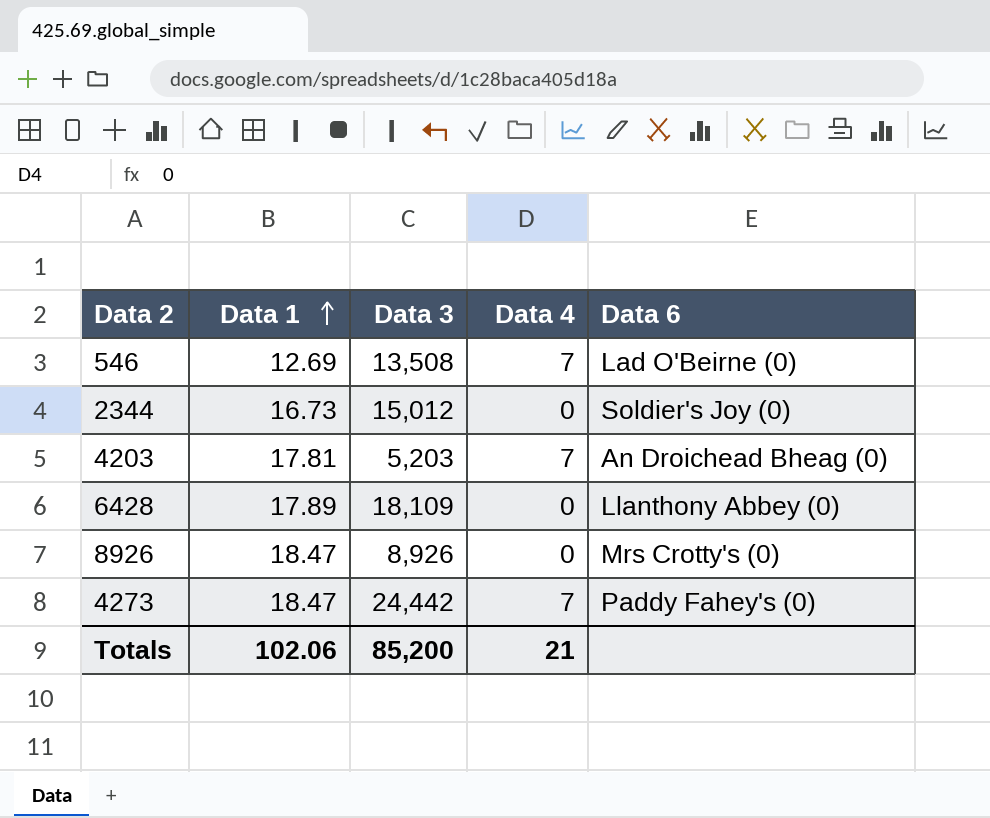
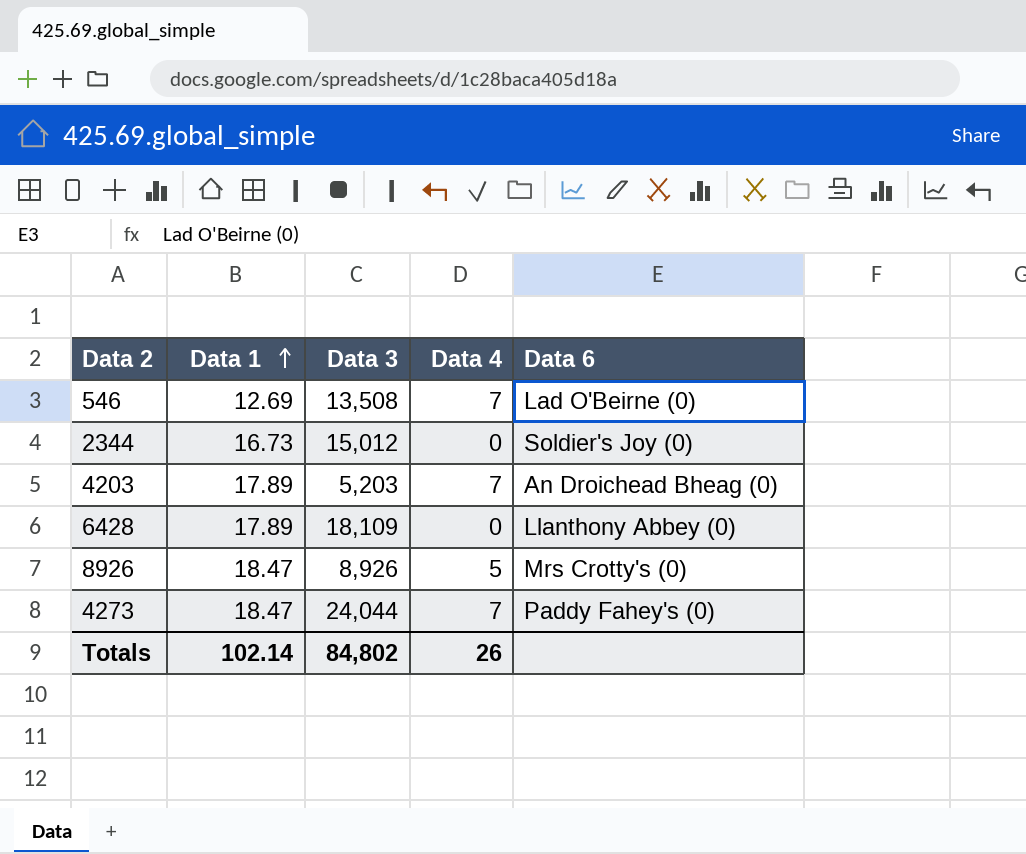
4203 | Data 1: 17.81 -> 17.89
8926 | Data 4: 0 -> 5
4273 | Data 3: 24,442 -> 24,044
Totals | Data 1: 102.06 -> 102.14
Totals | Data 3: 85,200 -> 84,802
Totals | Data 4: 21 -> 26

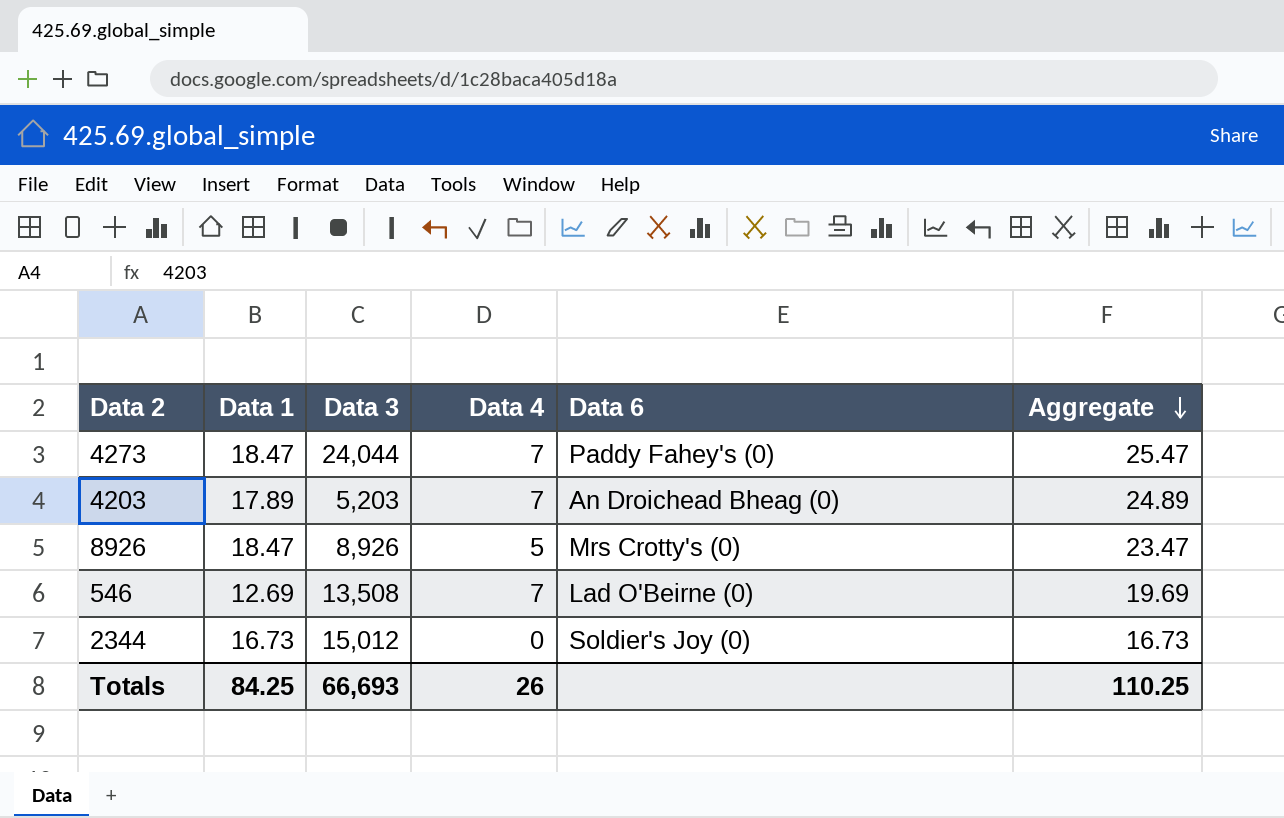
row order: Data 1 ascending -> Aggregate descending
column Aggregate | formula: none -> [Data 1] + [Data 4]
row 6428: 17.89 | 18,109 | 0 | Llanthony Abbey (0) -> none
Totals | Data 1: 102.14 -> 84.25
Totals | Data 3: 84,802 -> 66,693

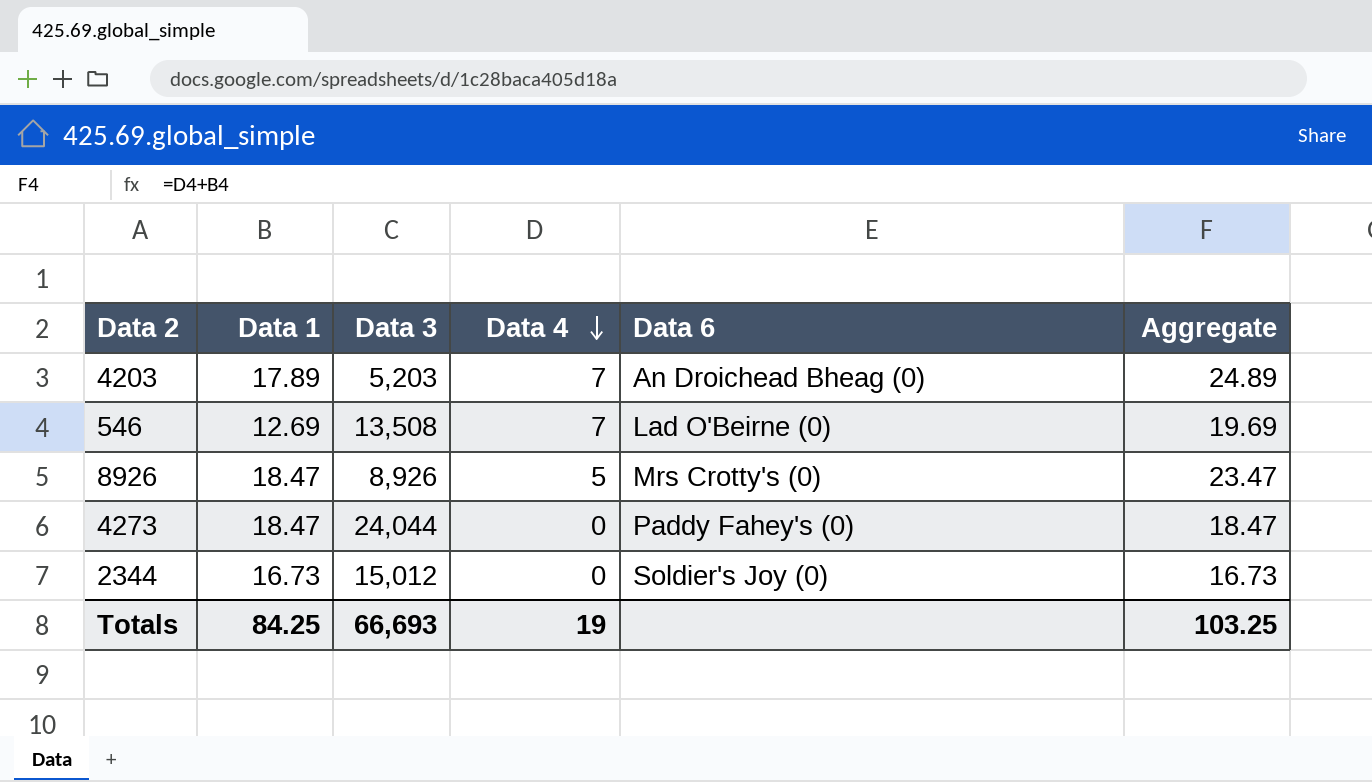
row order: Aggregate descending -> Data 4 descending
4273 | Data 4: 7 -> 0
4273 | Aggregate: 25.47 -> 18.47
Totals | Data 4: 26 -> 19
Totals | Aggregate: 110.25 -> 103.25

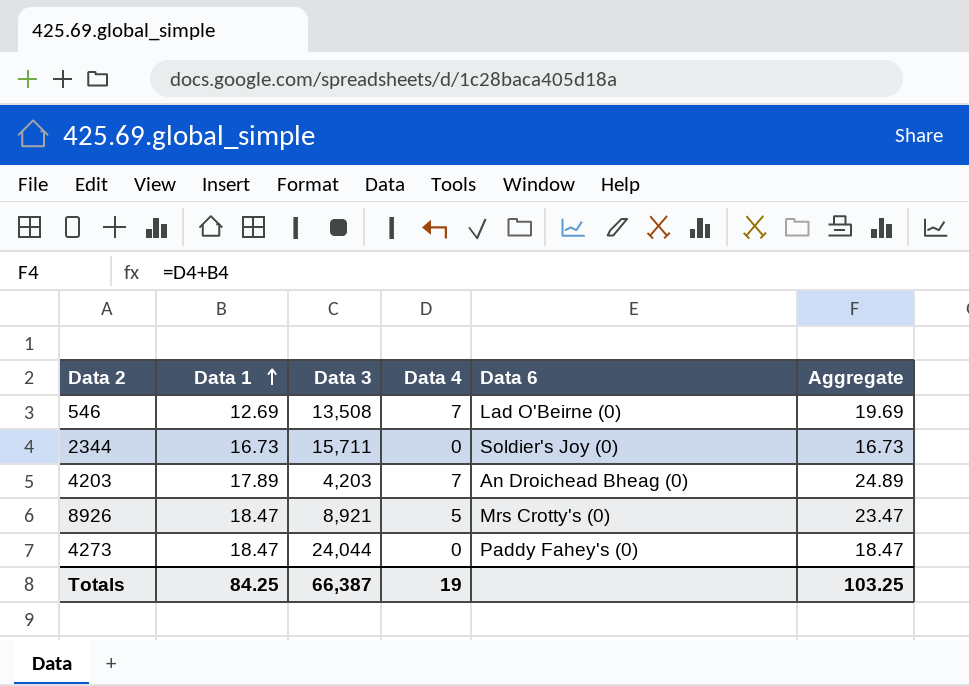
row order: Data 4 descending -> Data 1 ascending
2344 | Data 3: 15,012 -> 15,711
4203 | Data 3: 5,203 -> 4,203
8926 | Data 3: 8,926 -> 8,921
Totals | Data 3: 66,693 -> 66,387

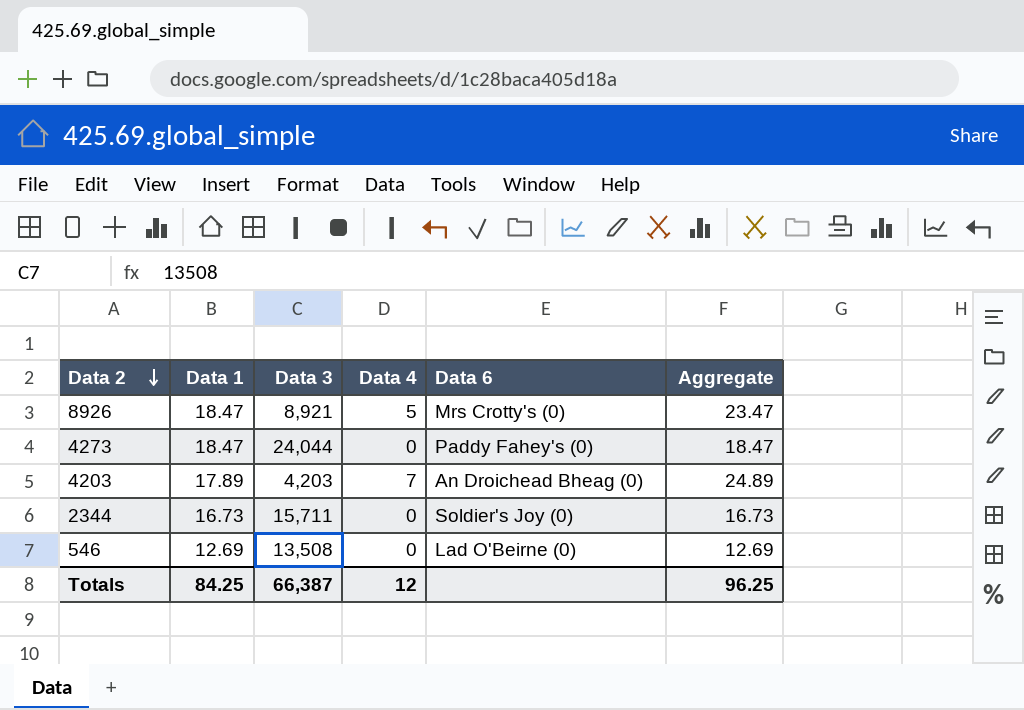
row order: Data 1 ascending -> Data 2 descending
546 | Data 4: 7 -> 0
546 | Aggregate: 19.69 -> 12.69
Totals | Data 4: 19 -> 12
Totals | Aggregate: 103.25 -> 96.25

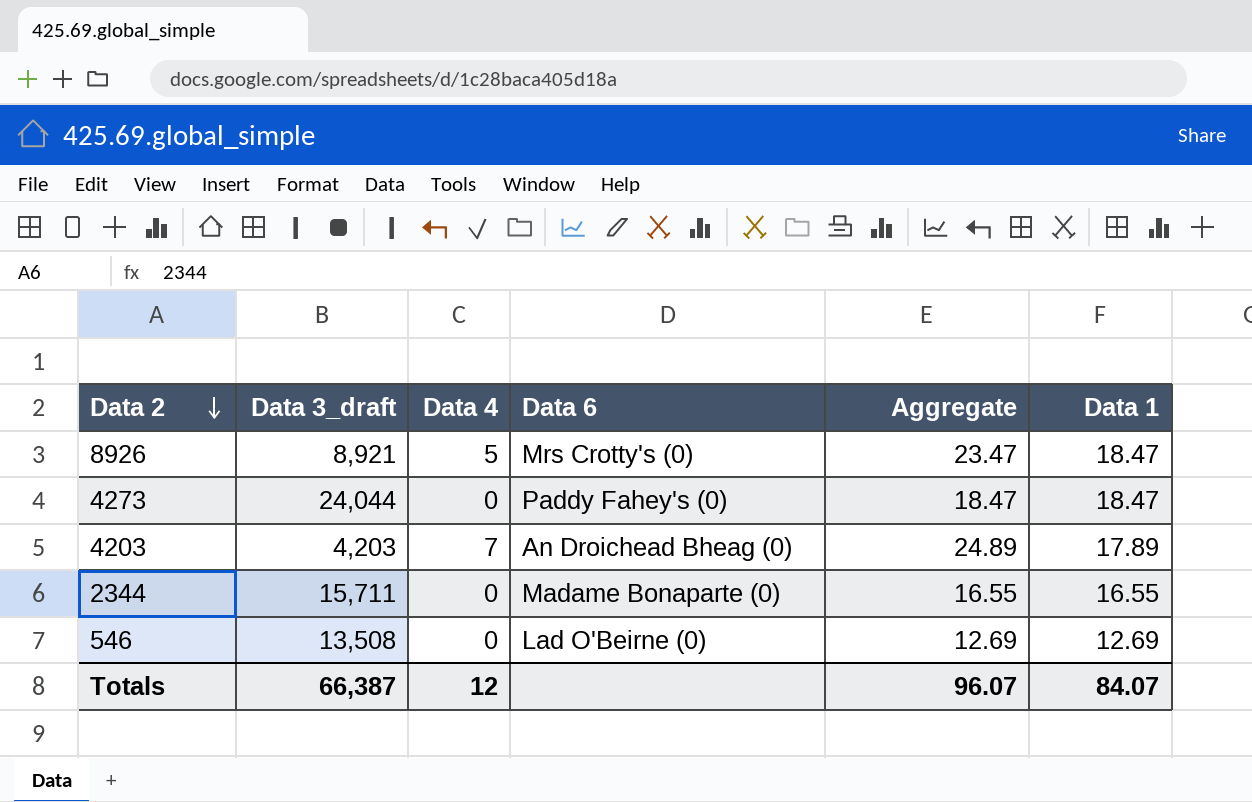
column name: Data 3 -> Data 3_draft
column Data 1 | position: 2 -> 6
2344 | Data 6: Soldier's Joy (0) -> Madame Bonaparte (0)
2344 | Aggregate: 16.73 -> 16.55
2344 | Data 1: 16.73 -> 16.55
Totals | Aggregate: 96.25 -> 96.07
Totals | Data 1: 84.25 -> 84.07

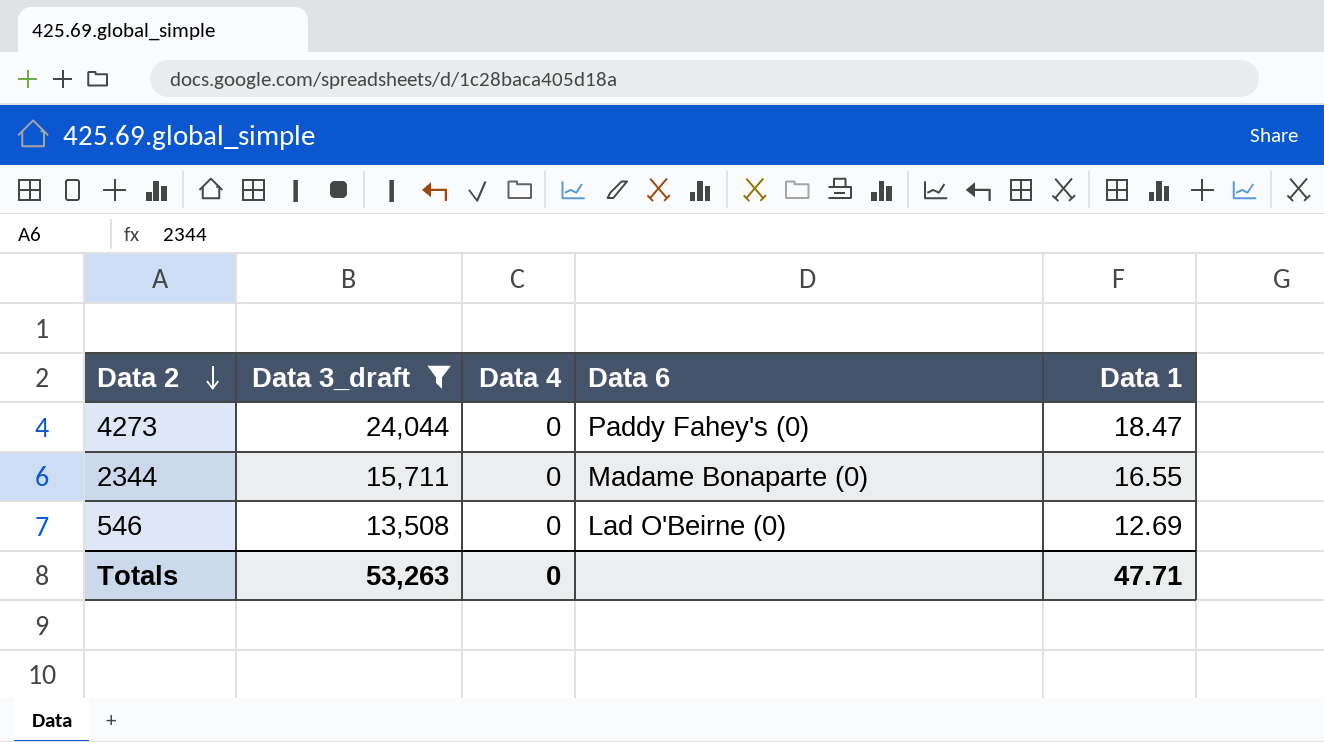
filter: none -> Data 3_draft >= 13,508
column Aggregate | formula: [Data 4] + [Data 1] -> none
Totals | Data 3_draft: 66,387 -> 53,263
Totals | Data 4: 12 -> 0
Totals | Data 1: 84.07 -> 47.71

